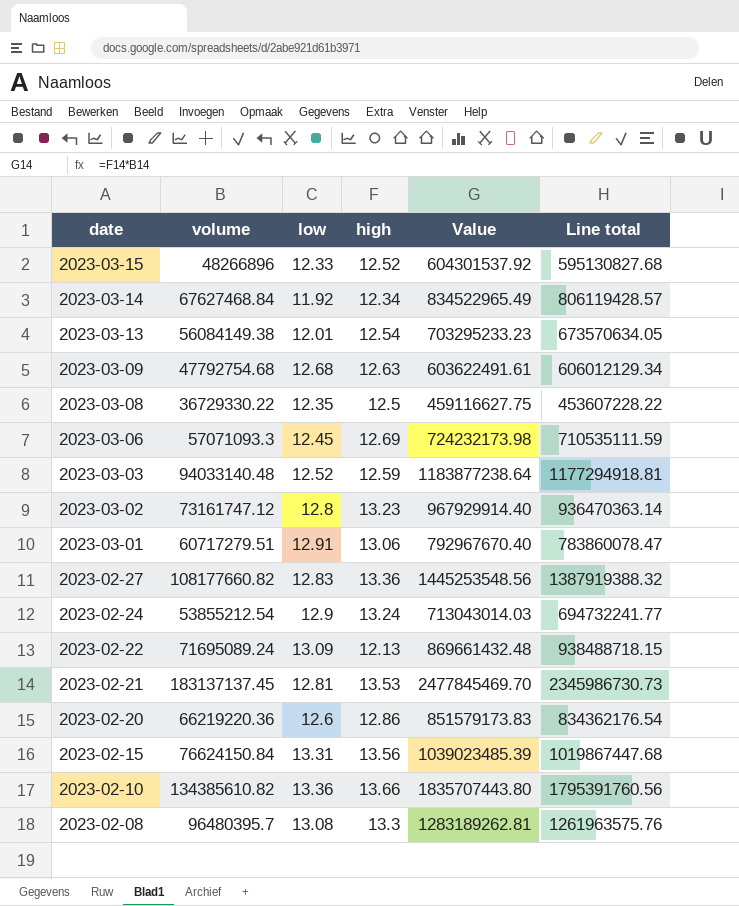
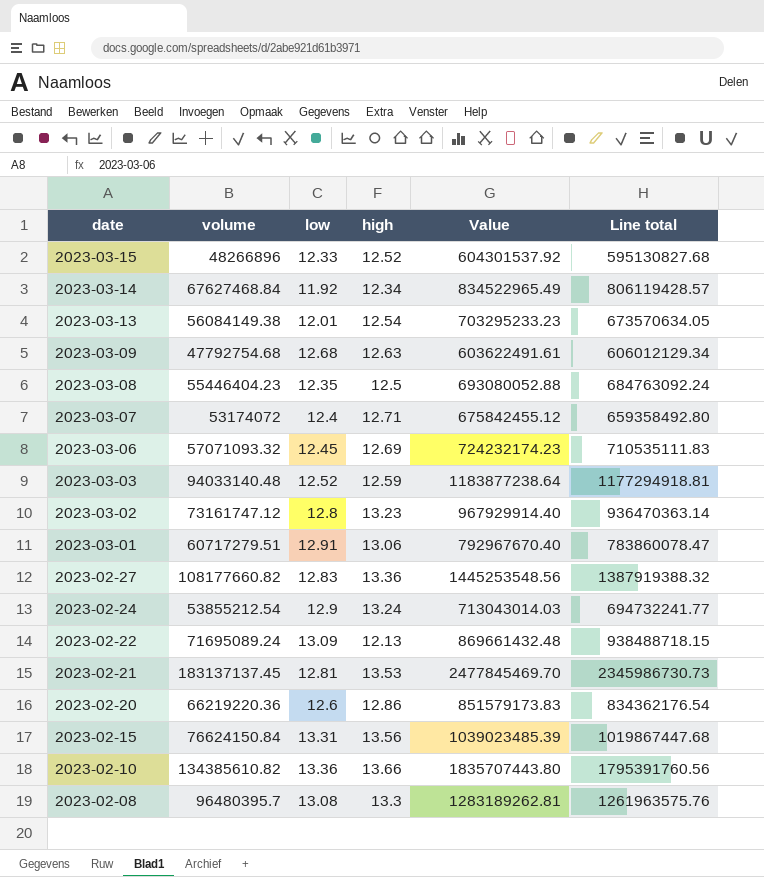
2023-03-08 | volume: 36729330.22 -> 55446404.23
2023-03-08 | Value: 459116627.75 -> 693080052.88
2023-03-08 | Line total: 453607228.22 -> 684763092.24
row 2023-03-07: none -> 53174072 | 12.4 | 12.71 | 675842455.12 | 659358492.80
2023-03-06 | volume: 57071093.3 -> 57071093.32
2023-03-06 | Value: 724232173.98 -> 724232174.23
2023-03-06 | Line total: 710535111.59 -> 710535111.83

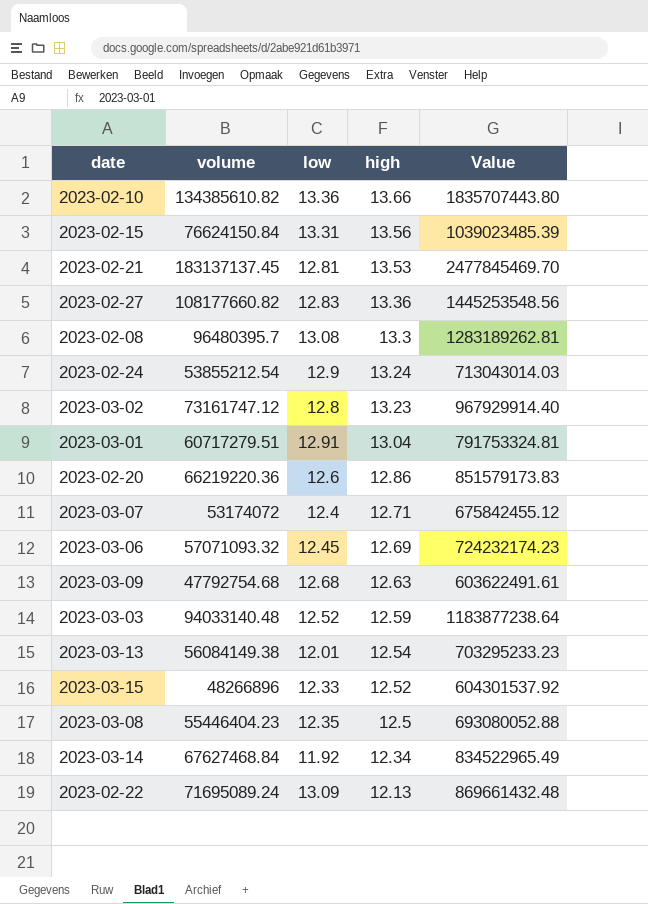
row order: date descending -> high descending
column Line total | formula: [volume] * [low] -> none
2023-03-01 | high: 13.06 -> 13.04
2023-03-01 | Value: 792967670.40 -> 791753324.81

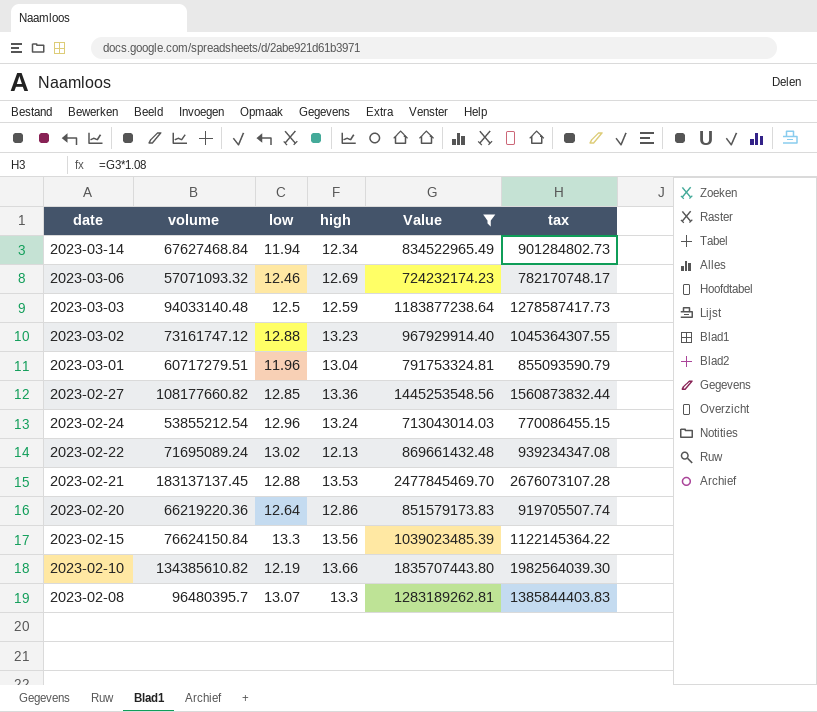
filter: none -> Value >= 713043014.03
row order: high descending -> date descending
column tax | formula: none -> [Value] * 1.08
2023-03-14 | low: 11.92 -> 11.94
2023-03-06 | low: 12.45 -> 12.46
2023-03-03 | low: 12.52 -> 12.5
2023-03-02 | low: 12.8 -> 12.88
2023-03-01 | low: 12.91 -> 11.96
2023-02-27 | low: 12.83 -> 12.85
2023-02-24 | low: 12.9 -> 12.96
2023-02-22 | low: 13.09 -> 13.02
2023-02-21 | low: 12.81 -> 12.88
2023-02-20 | low: 12.6 -> 12.64
2023-02-15 | low: 13.31 -> 13.3
2023-02-10 | low: 13.36 -> 12.19
2023-02-08 | low: 13.08 -> 13.07

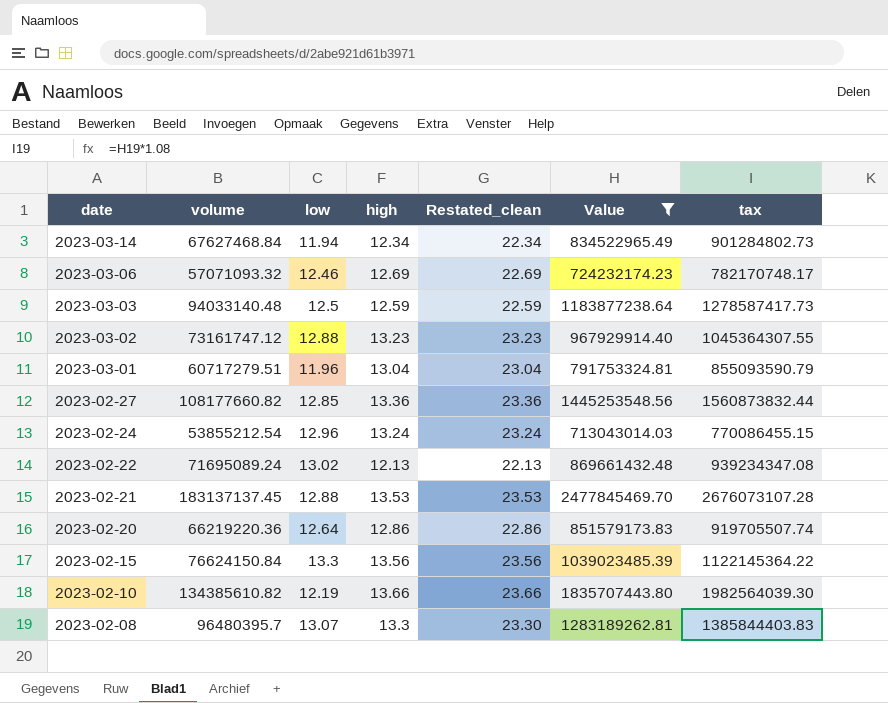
column Restated_clean | formula: none -> [high] + 10

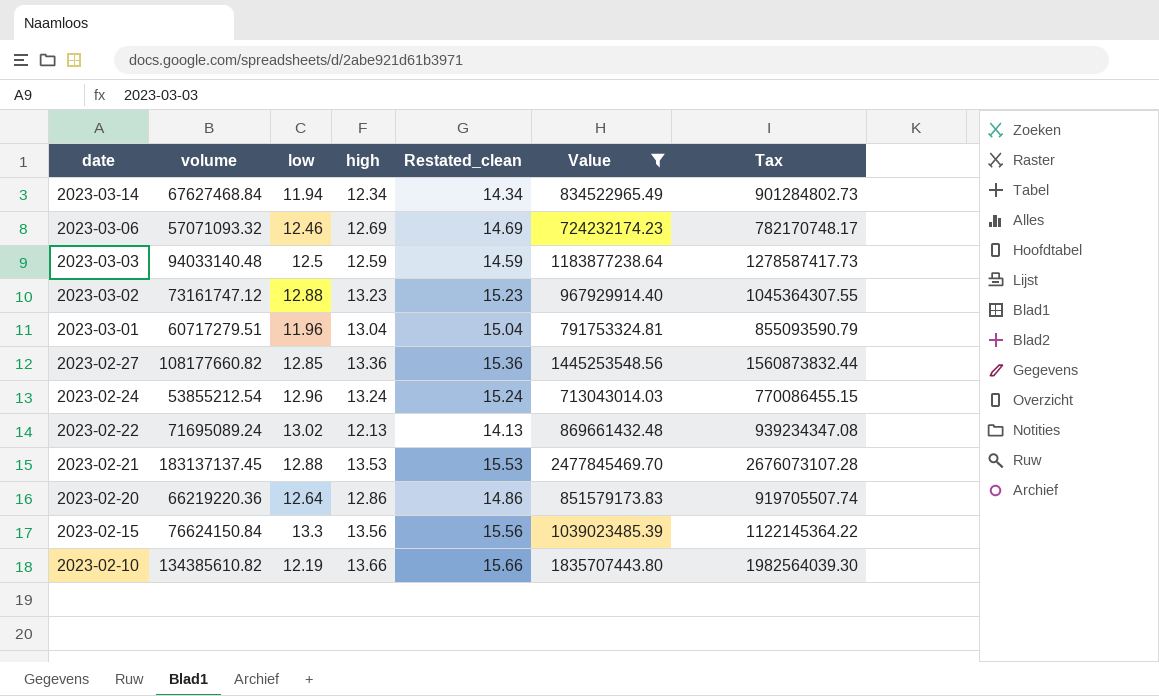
column Restated_clean | formula: [high] + 10 -> [high] + 2
column name: tax -> Tax
row 2023-02-08: 96480395.7 | 13.07 | 13.3 | 23.30 | 1283189262.81 | 1385844403.83 -> none

